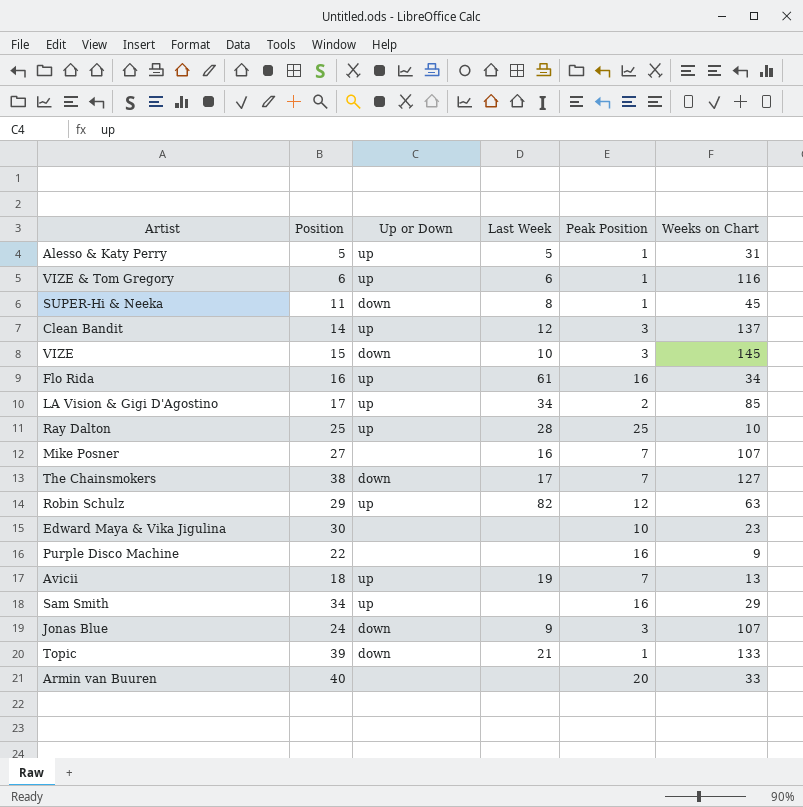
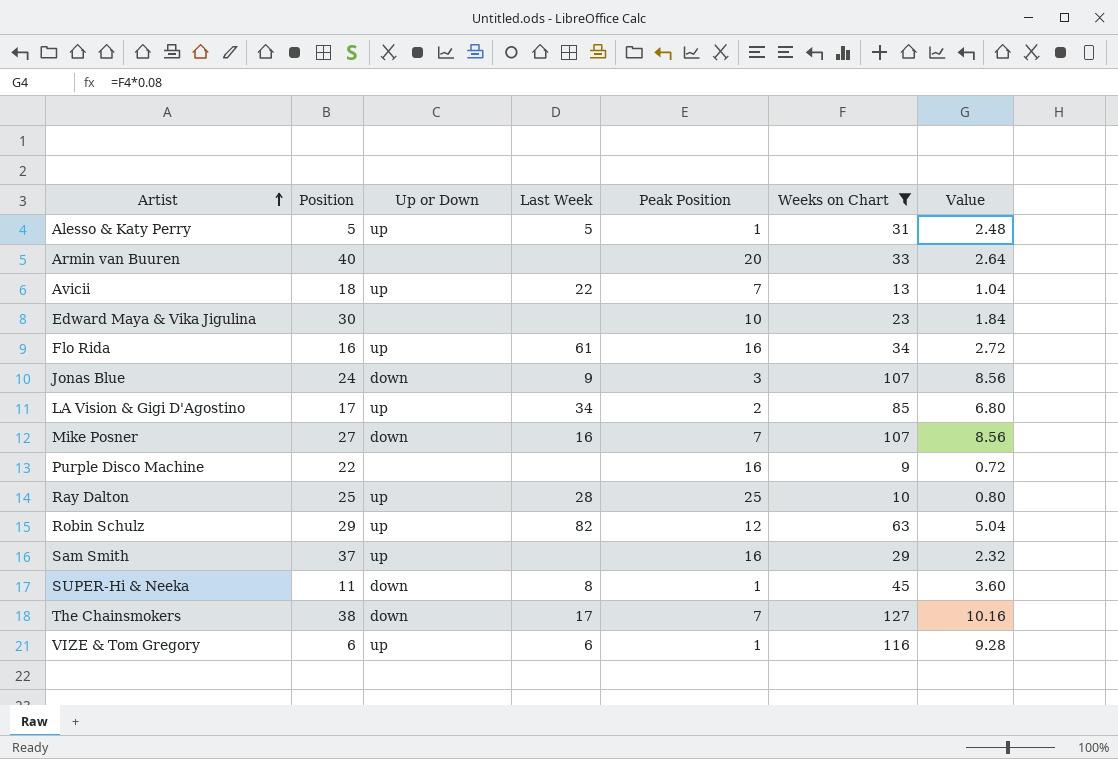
filter: none -> Weeks on Chart <= 127
row order: none -> Artist ascending
column Value | formula: none -> [Weeks on Chart] * 0.08
Avicii | Last Week: 19 -> 22
Mike Posner | Up or Down: none -> down
Sam Smith | Position: 34 -> 37

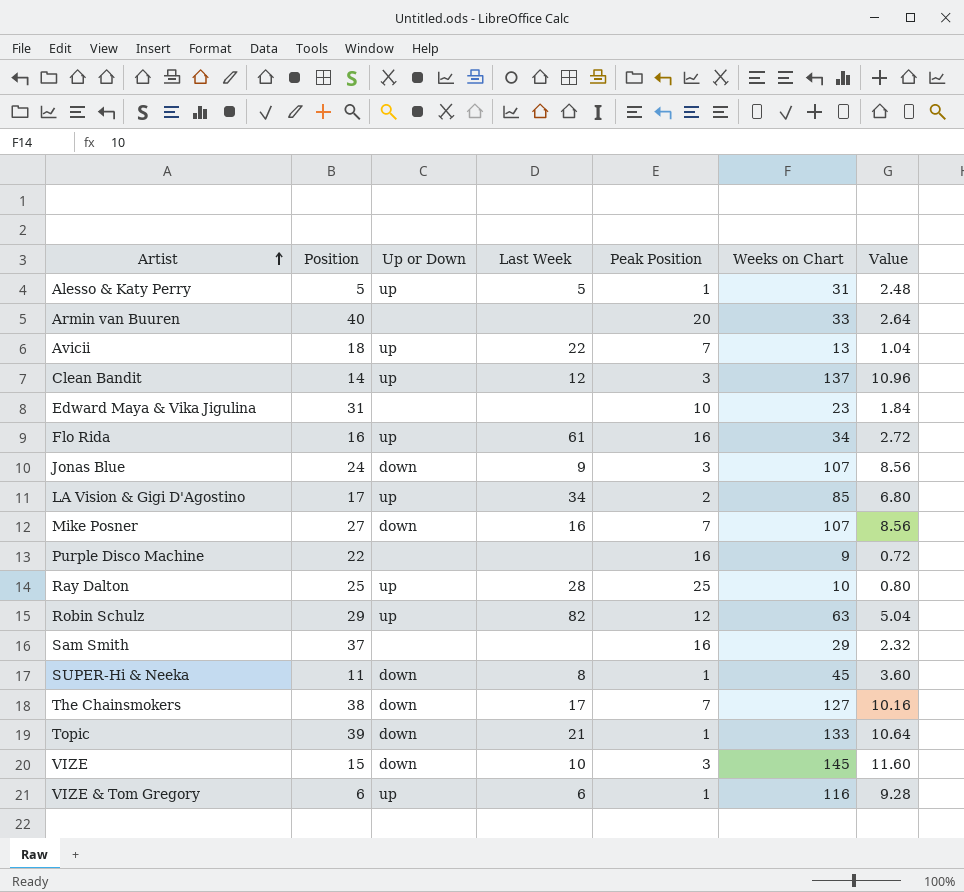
filter: Weeks on Chart <= 127 -> none
Edward Maya & Vika Jigulina | Position: 30 -> 31
Sam Smith | Up or Down: up -> none

